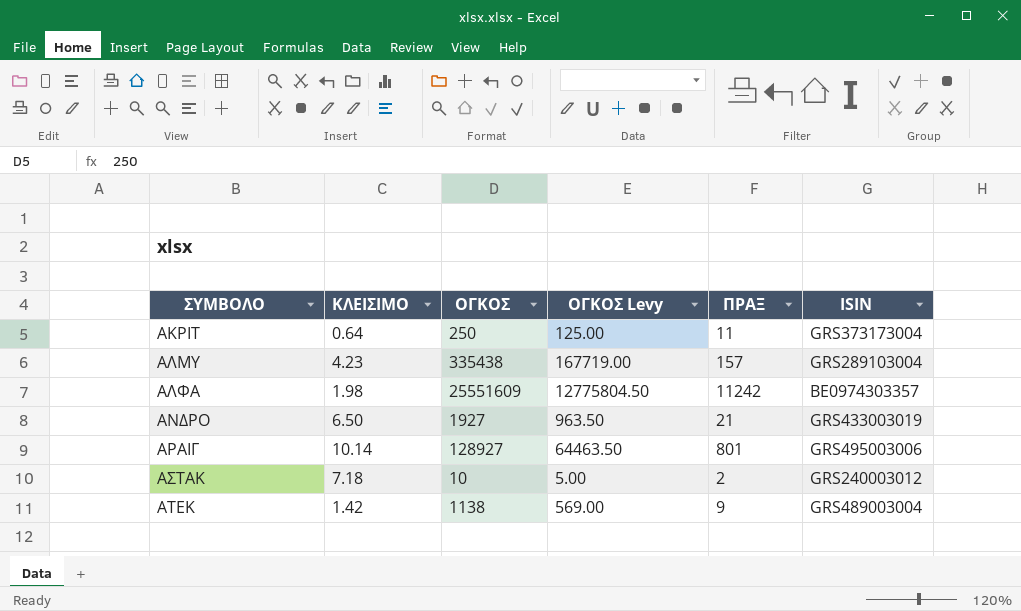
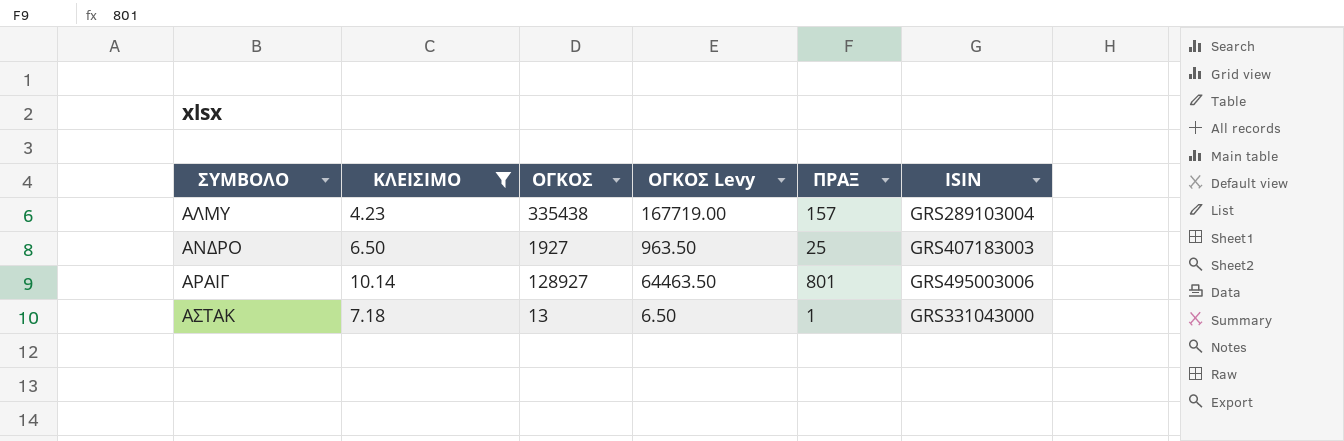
filter: none -> ΚΛΕΙΣΙΜΟ >= 4.23
ΑΝΔΡΟ | ΠΡΑΞ: 21 -> 25
ΑΝΔΡΟ | ISIN: GRS433003019 -> GRS407183003
ΑΣΤΑΚ | ΟΓΚΟΣ: 10 -> 13
ΑΣΤΑΚ | ΟΓΚΟΣ Levy: 5.00 -> 6.50
ΑΣΤΑΚ | ΠΡΑΞ: 2 -> 1
ΑΣΤΑΚ | ISIN: GRS240003012 -> GRS331043000

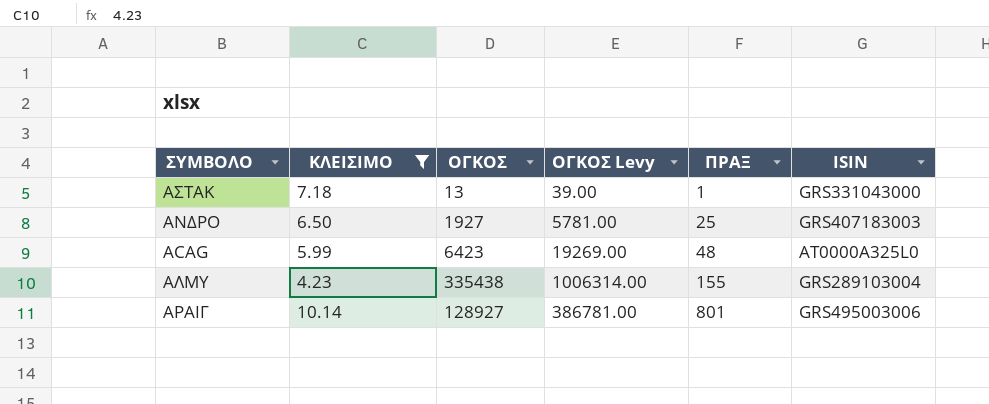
row order: ΣΥΜΒΟΛΟ ascending -> ΠΡΑΞ ascending
column ΟΓΚΟΣ Levy | formula: [ΟΓΚΟΣ] * 0.5 -> [ΟΓΚΟΣ] * 3
row ACAG: none -> 5.99 | 6423 | 19269.00 | 48 | AT0000A325L0
ΑΛΜΥ | ΠΡΑΞ: 157 -> 155

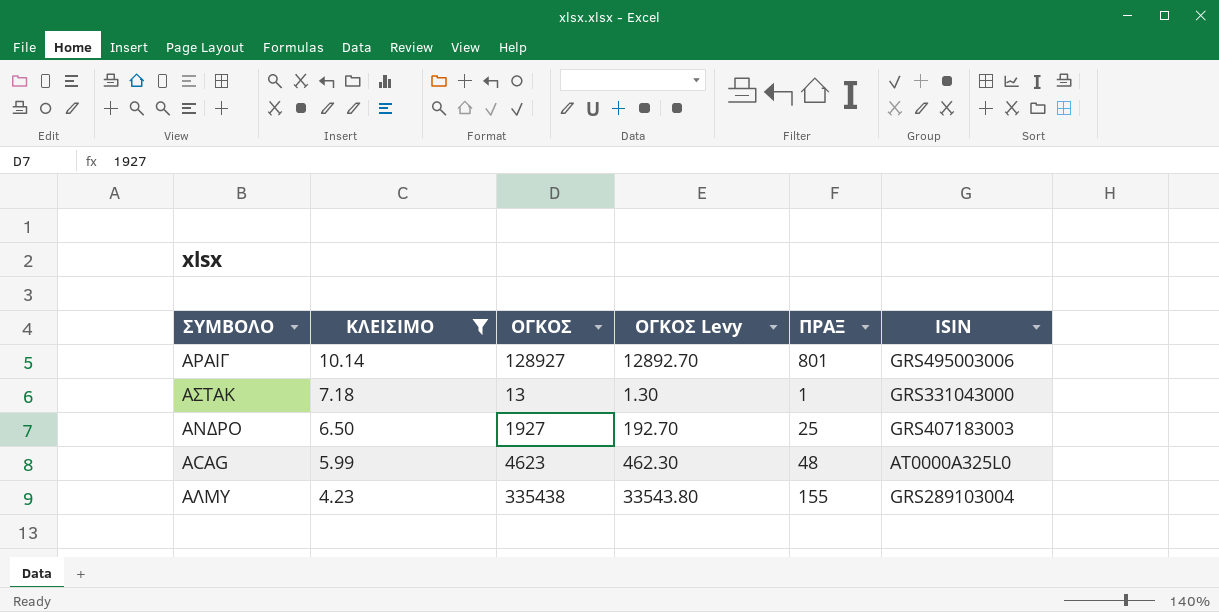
row order: ΠΡΑΞ ascending -> ΚΛΕΙΣΙΜΟ descending
column ΟΓΚΟΣ Levy | formula: [ΟΓΚΟΣ] * 3 -> [ΟΓΚΟΣ] * 0.1
ACAG | ΟΓΚΟΣ: 6423 -> 4623

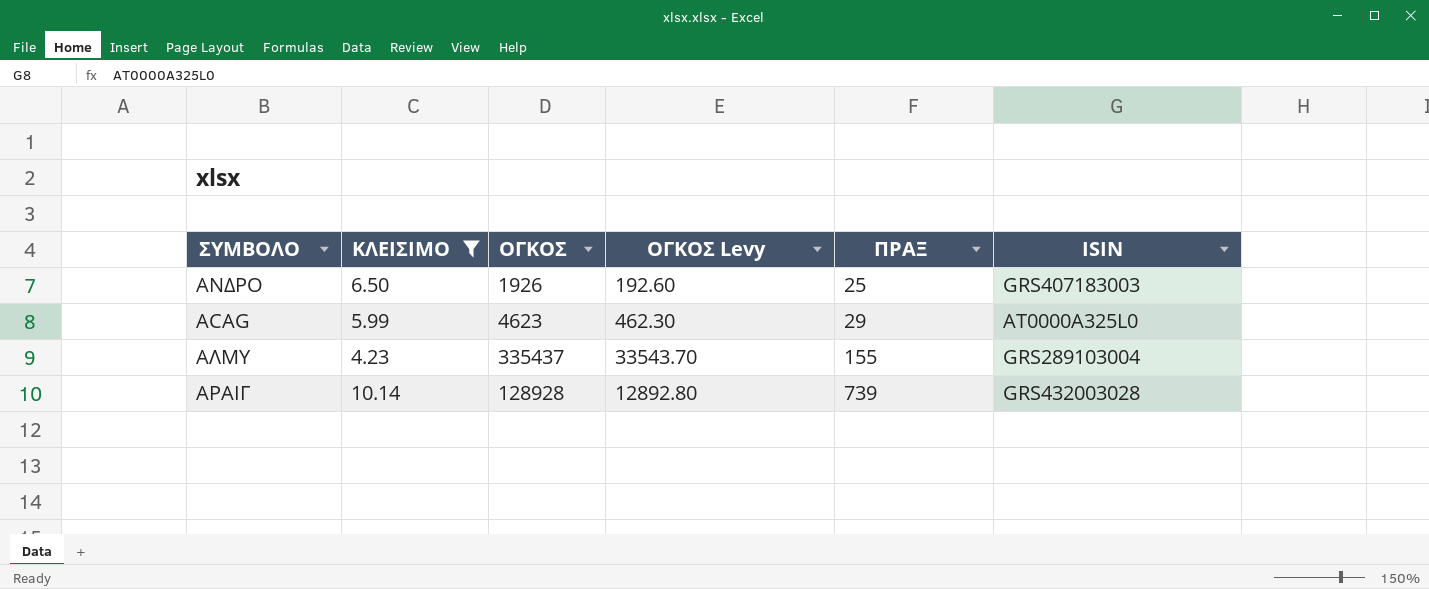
row order: ΚΛΕΙΣΙΜΟ descending -> ΠΡΑΞ ascending
row ΑΣΤΑΚ: 7.18 | 13 | 1.30 | 1 | GRS331043000 -> none
ΑΝΔΡΟ | ΟΓΚΟΣ: 1927 -> 1926
ΑΝΔΡΟ | ΟΓΚΟΣ Levy: 192.70 -> 192.60
ACAG | ΠΡΑΞ: 48 -> 29
ΑΛΜΥ | ΟΓΚΟΣ: 335438 -> 335437
ΑΛΜΥ | ΟΓΚΟΣ Levy: 33543.80 -> 33543.70
ΑΡΑΙΓ | ΟΓΚΟΣ: 128927 -> 128928
ΑΡΑΙΓ | ΟΓΚΟΣ Levy: 12892.70 -> 12892.80
ΑΡΑΙΓ | ΠΡΑΞ: 801 -> 739
ΑΡΑΙΓ | ISIN: GRS495003006 -> GRS432003028

